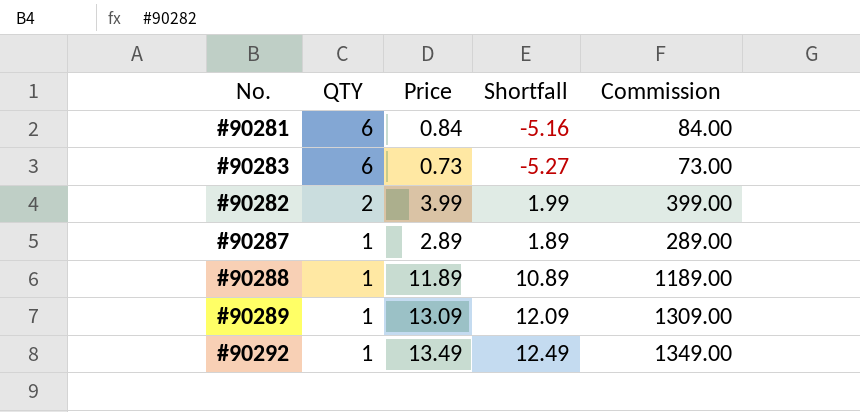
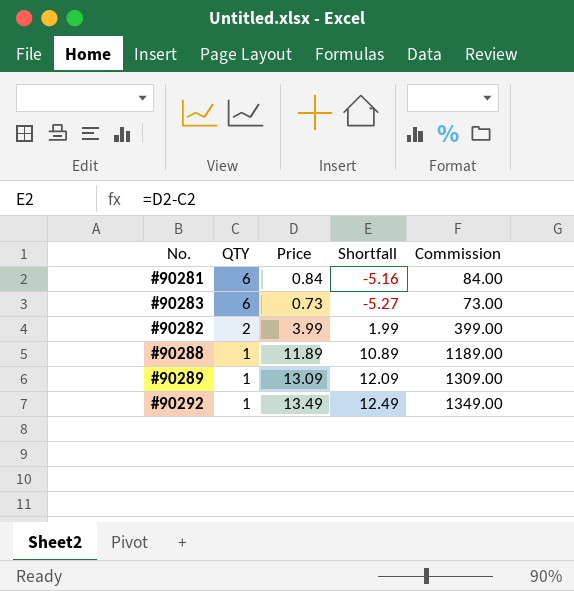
row #90287: 1 | 2.89 | 1.89 | 289.00 -> none

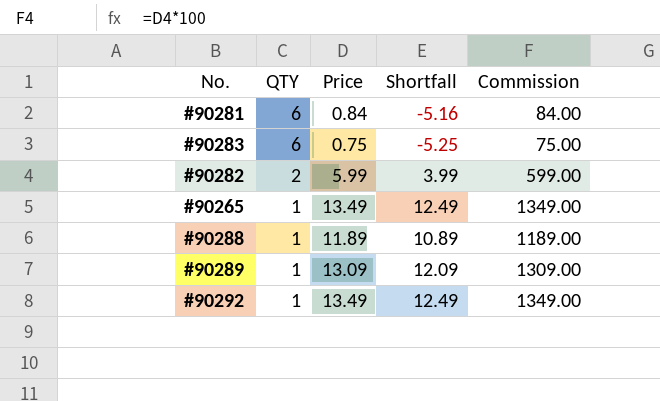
#90283 | Price: 0.73 -> 0.75
#90283 | Shortfall: -5.27 -> -5.25
#90283 | Commission: 73.00 -> 75.00
#90282 | Price: 3.99 -> 5.99
#90282 | Shortfall: 1.99 -> 3.99
#90282 | Commission: 399.00 -> 599.00
row #90265: none -> 1 | 13.49 | 12.49 | 1349.00

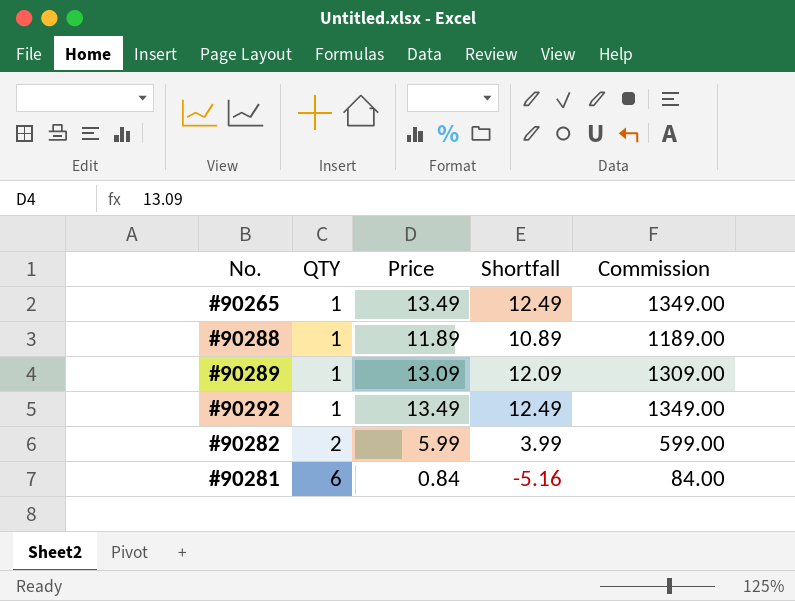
row order: QTY descending -> QTY ascending
row #90283: 6 | 0.75 | -5.25 | 75.00 -> none

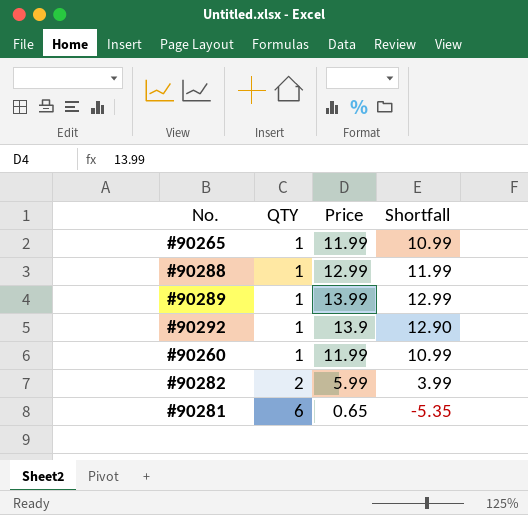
column Commission | formula: [Price] * 100 -> none
#90265 | Price: 13.49 -> 11.99
#90265 | Shortfall: 12.49 -> 10.99
#90288 | Price: 11.89 -> 12.99
#90288 | Shortfall: 10.89 -> 11.99
#90289 | Price: 13.09 -> 13.99
#90289 | Shortfall: 12.09 -> 12.99
#90292 | Price: 13.49 -> 13.9
#90292 | Shortfall: 12.49 -> 12.90
row #90260: none -> 1 | 11.99 | 10.99
#90281 | Price: 0.84 -> 0.65
#90281 | Shortfall: -5.16 -> -5.35

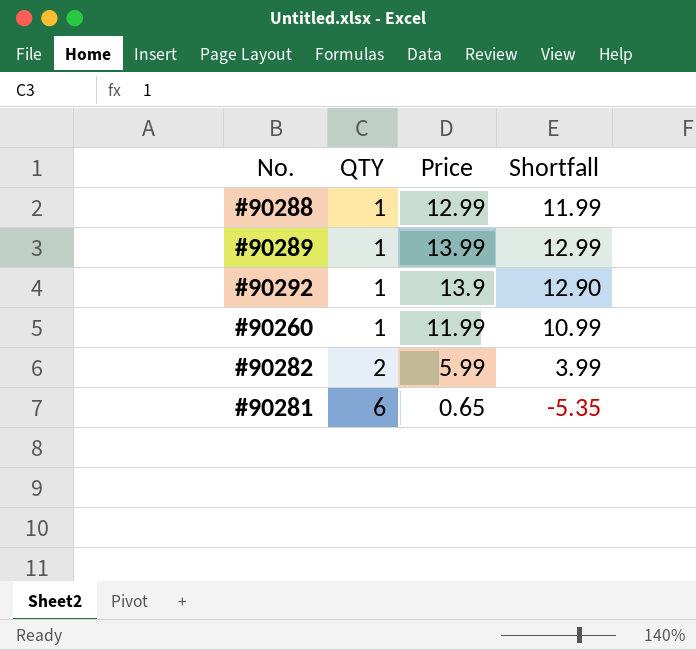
row #90265: 1 | 11.99 | 10.99 -> none

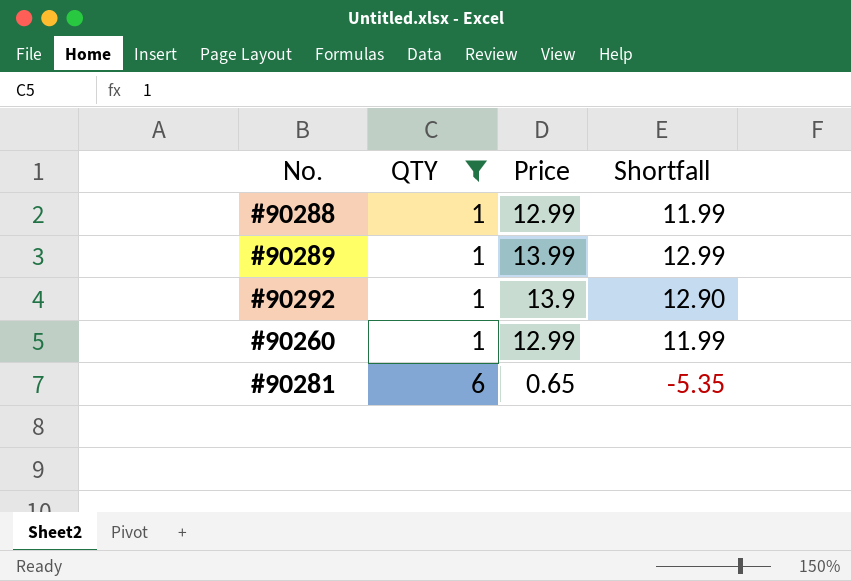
filter: none -> QTY != 2
#90260 | Price: 11.99 -> 12.99
#90260 | Shortfall: 10.99 -> 11.99

